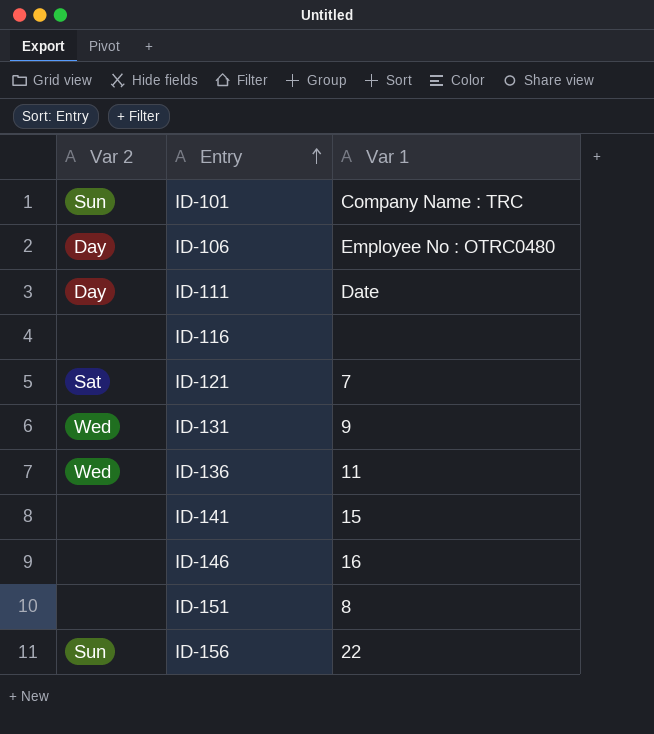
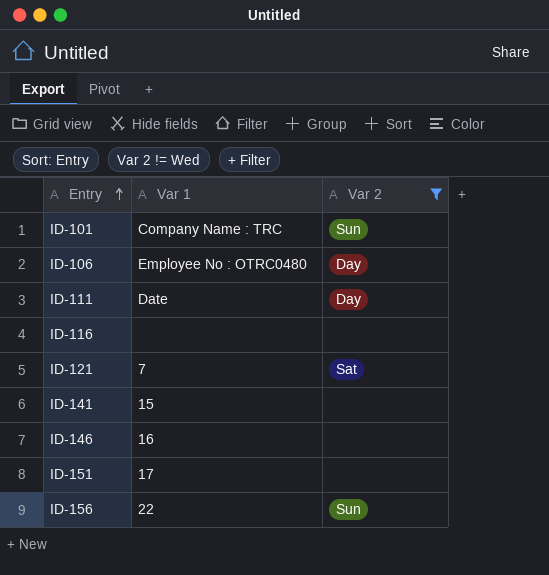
filter: none -> Var 2 != Wed
column Var 2 | position: 1 -> 3
ID-151 | Var 1: 8 -> 17

